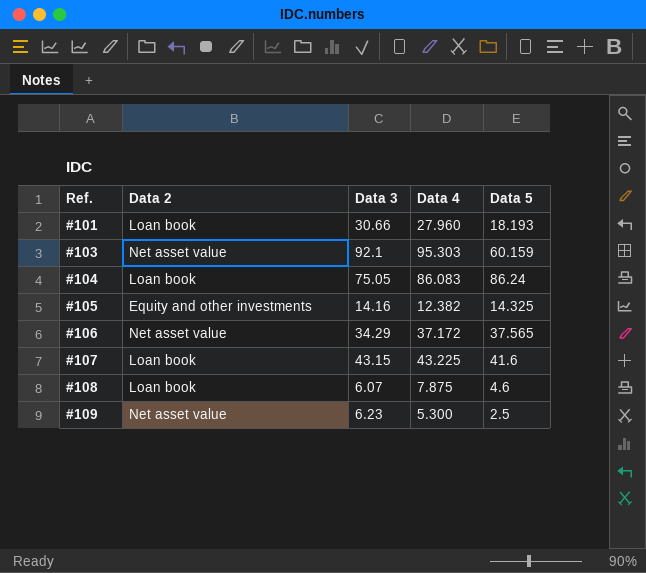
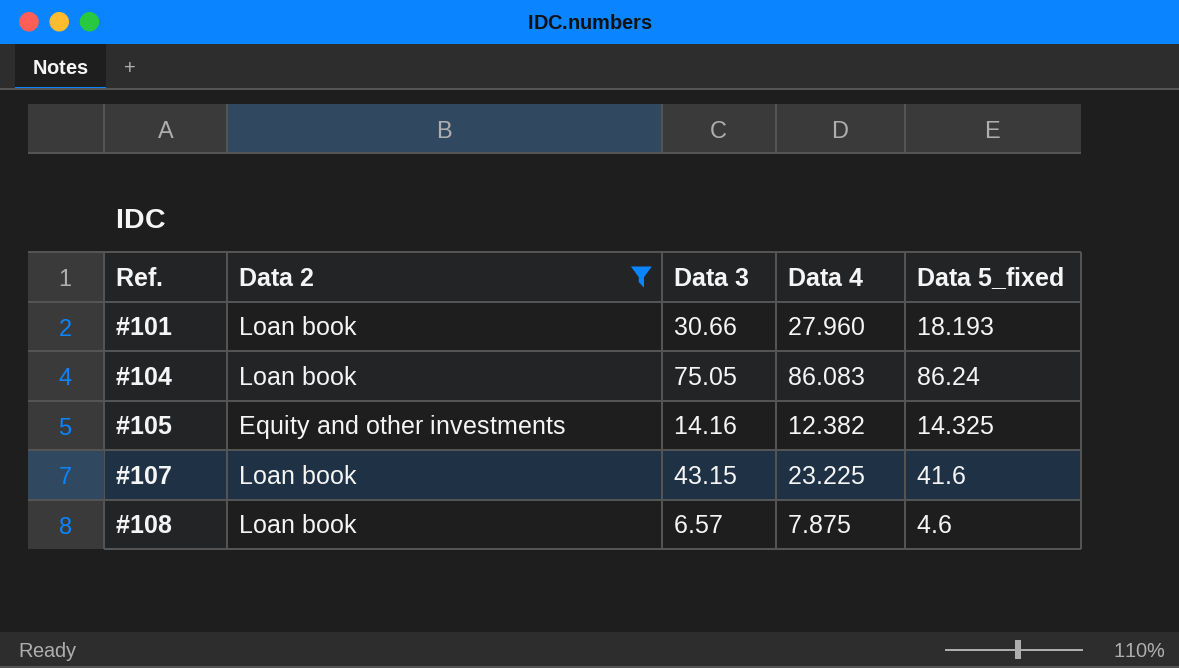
filter: none -> Data 2 != Net asset value
column name: Data 5 -> Data 5_fixed
#107 | Data 4: 43.225 -> 23.225
#108 | Data 3: 6.07 -> 6.57

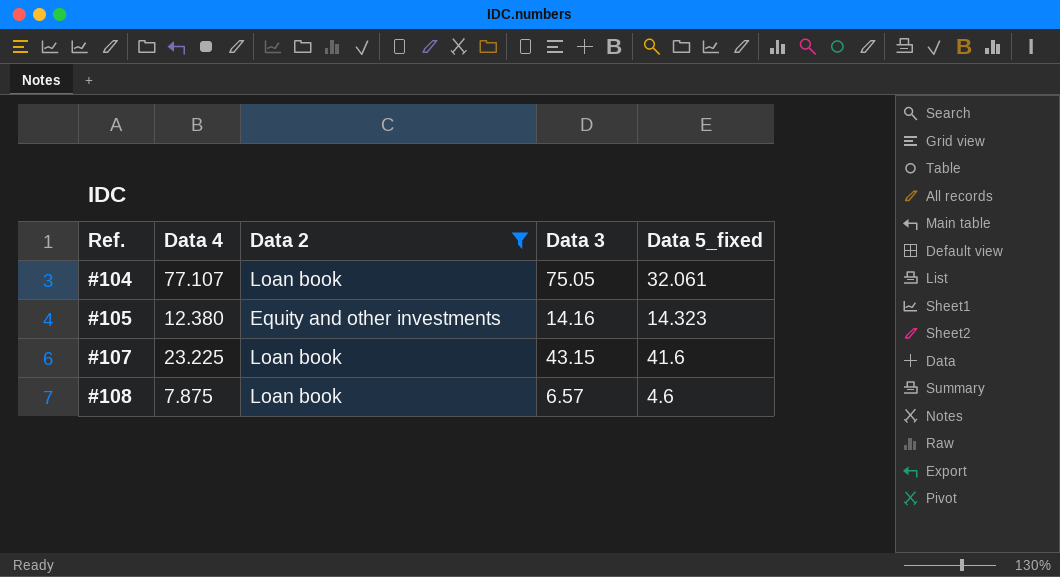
column Data 4 | position: 4 -> 2
row #101: Loan book | 30.66 | 27.960 | 18.193 -> none
#104 | Data 4: 86.083 -> 77.107
#104 | Data 5_fixed: 86.24 -> 32.061
#105 | Data 4: 12.382 -> 12.380
#105 | Data 5_fixed: 14.325 -> 14.323

